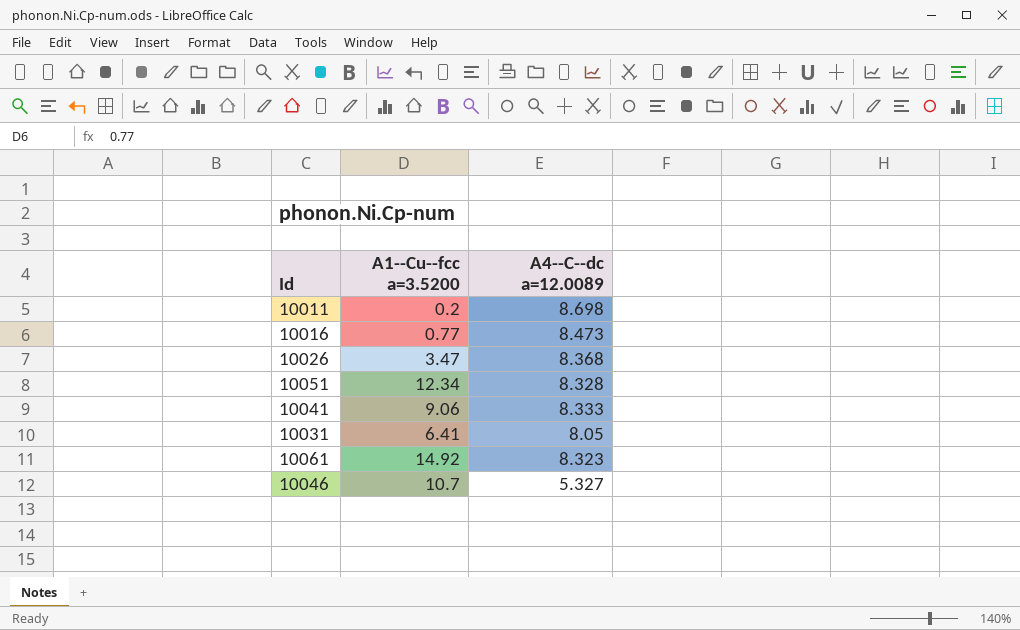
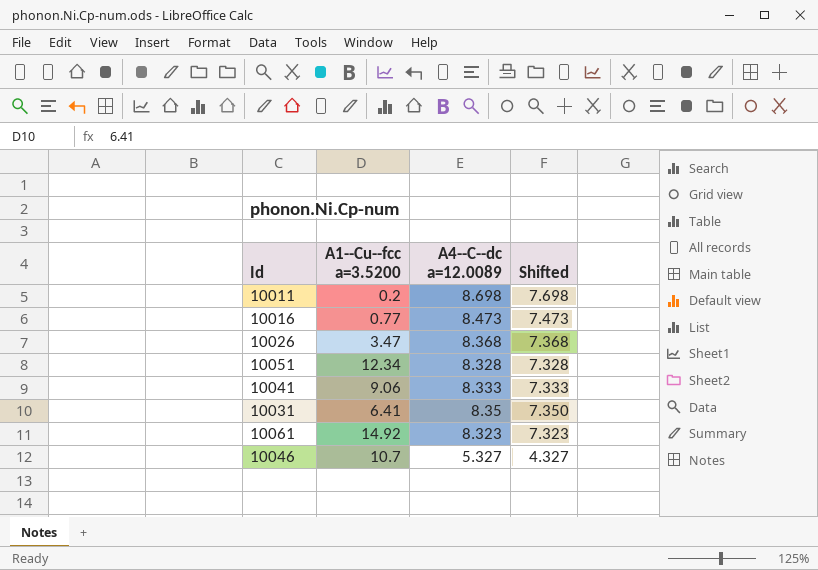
column Shifted | formula: none -> [A4--C--dc a=12.0089] - 1
10031 | A4--C--dc a=12.0089: 8.05 -> 8.35

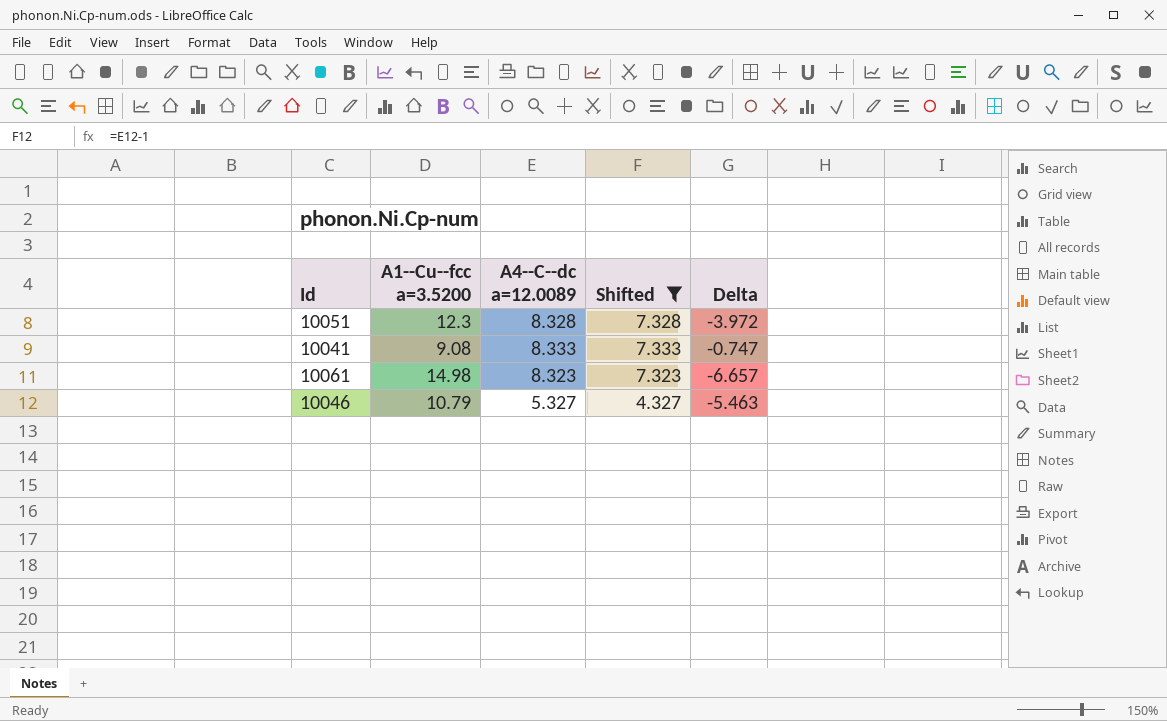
filter: none -> Shifted <= 7.333
column Delta | formula: none -> [A4--C--dc a=12.0089] - [A1--Cu--fcc a=3.5200]
10051 | A1--Cu--fcc a=3.5200: 12.34 -> 12.3
10041 | A1--Cu--fcc a=3.5200: 9.06 -> 9.08
10061 | A1--Cu--fcc a=3.5200: 14.92 -> 14.98
10046 | A1--Cu--fcc a=3.5200: 10.7 -> 10.79

